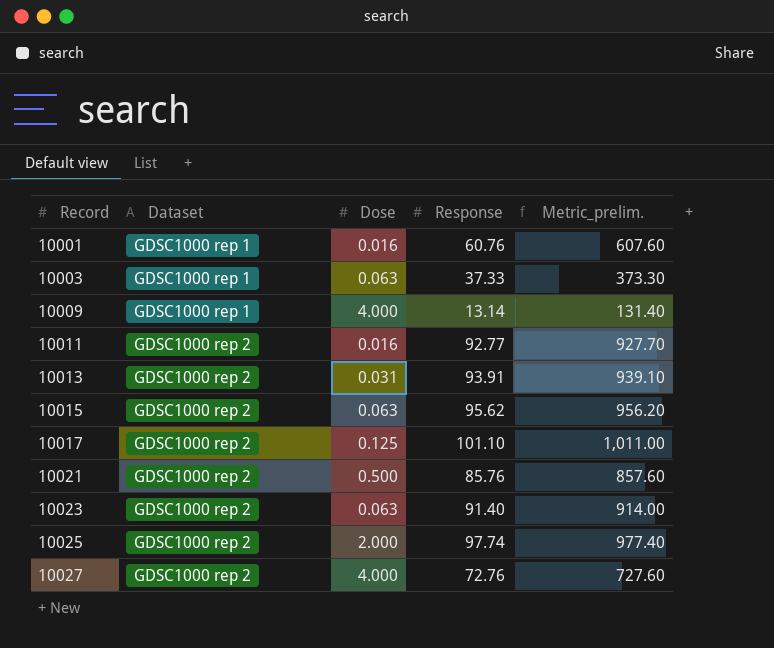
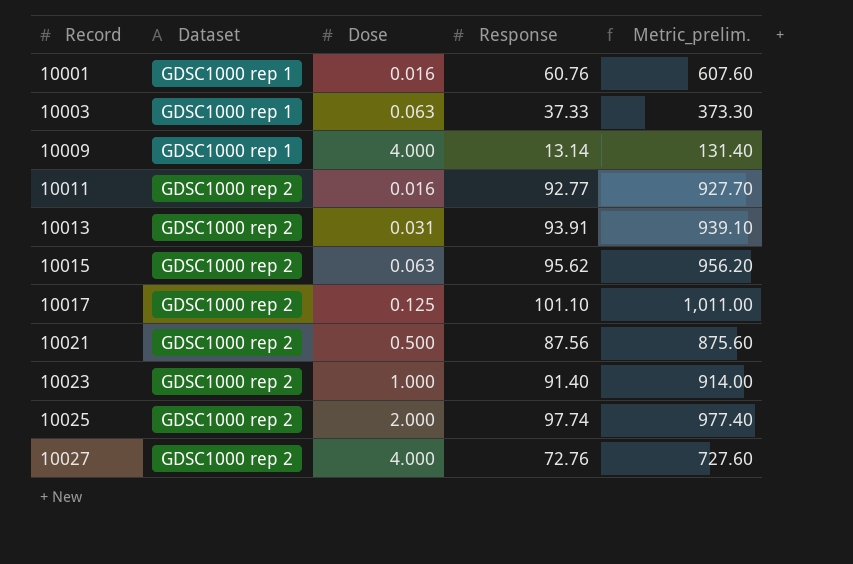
10021 | Response: 85.76 -> 87.56
10021 | Metric_prelim.: 857.60 -> 875.60
10023 | Dose: 0.063 -> 1.000

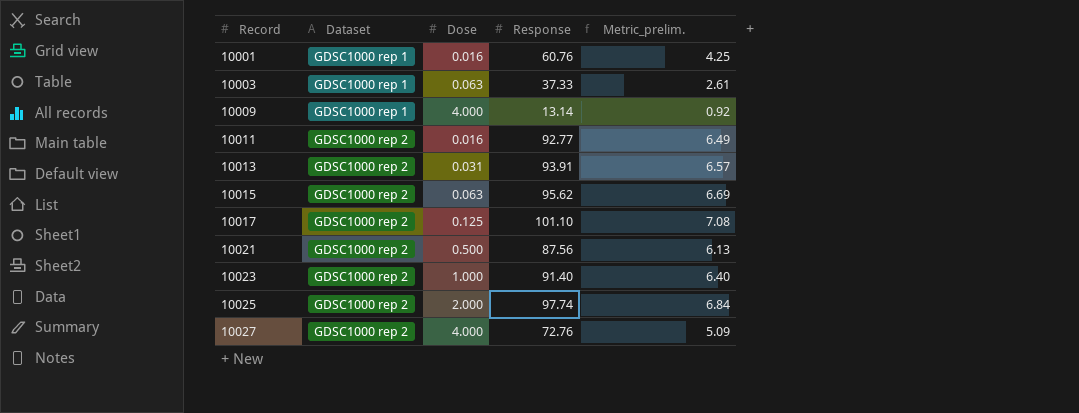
column Metric_prelim. | formula: [Response] * 10 -> [Response] * 0.07

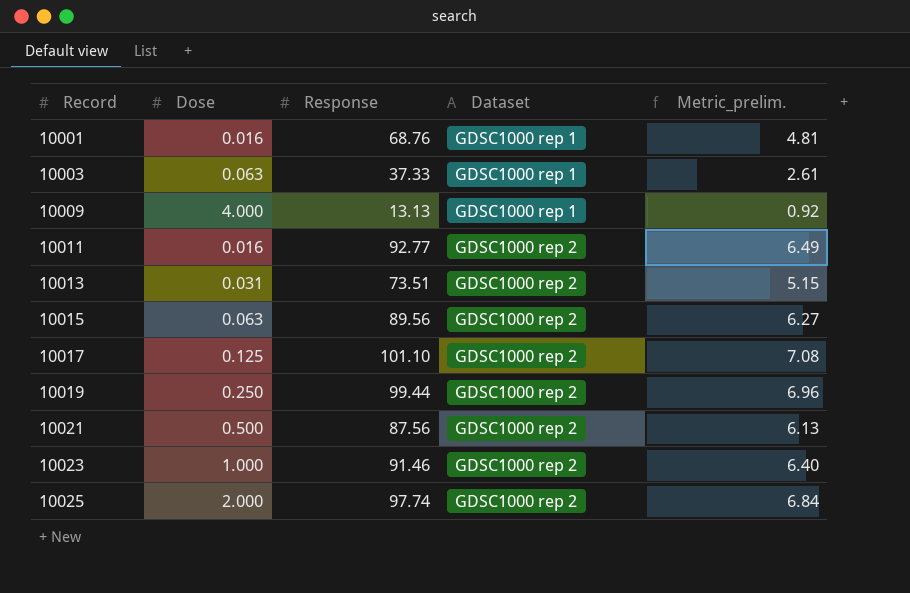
column Dataset | position: 2 -> 4
row 10027: GDSC1000 rep 2 | 4.000 | 72.76 | 5.09 -> none
10001 | Response: 60.76 -> 68.76
10001 | Metric_prelim.: 4.25 -> 4.81
10009 | Response: 13.14 -> 13.13
10013 | Response: 93.91 -> 73.51
10013 | Metric_prelim.: 6.57 -> 5.15
10015 | Response: 95.62 -> 89.56
10015 | Metric_prelim.: 6.69 -> 6.27
row 10019: none -> 0.250 | 99.44 | GDSC1000 rep 2 | 6.96
10023 | Response: 91.40 -> 91.46

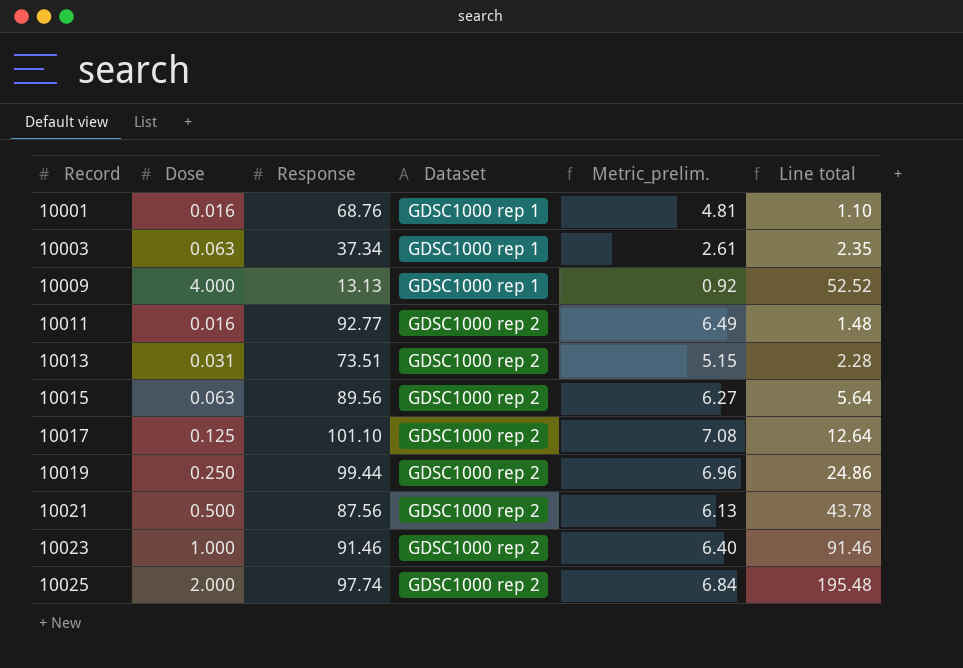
column Line total | formula: none -> [Dose] * [Response]
10003 | Response: 37.33 -> 37.34

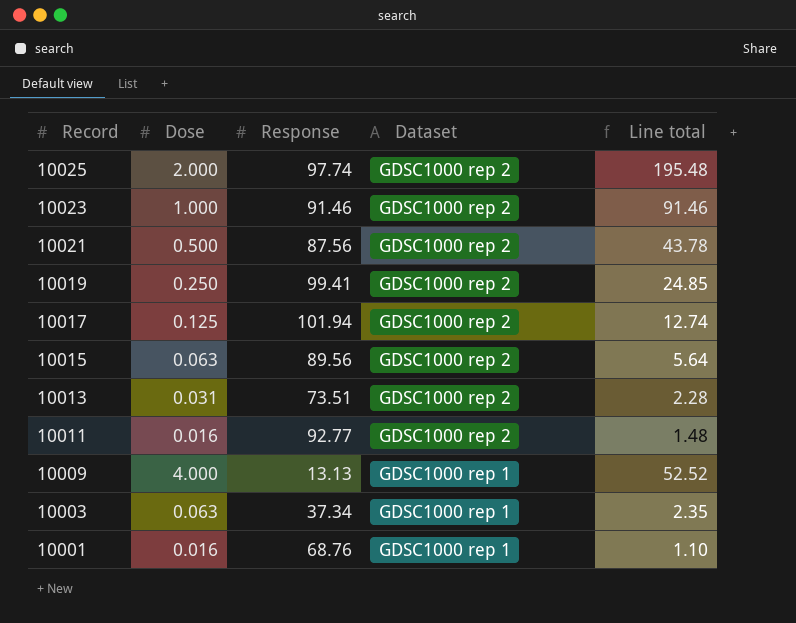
row order: Record ascending -> Record descending
column Metric_prelim. | formula: [Response] * 0.07 -> none
10019 | Response: 99.44 -> 99.41
10019 | Line total: 24.86 -> 24.85
10017 | Response: 101.10 -> 101.94
10017 | Line total: 12.64 -> 12.74

